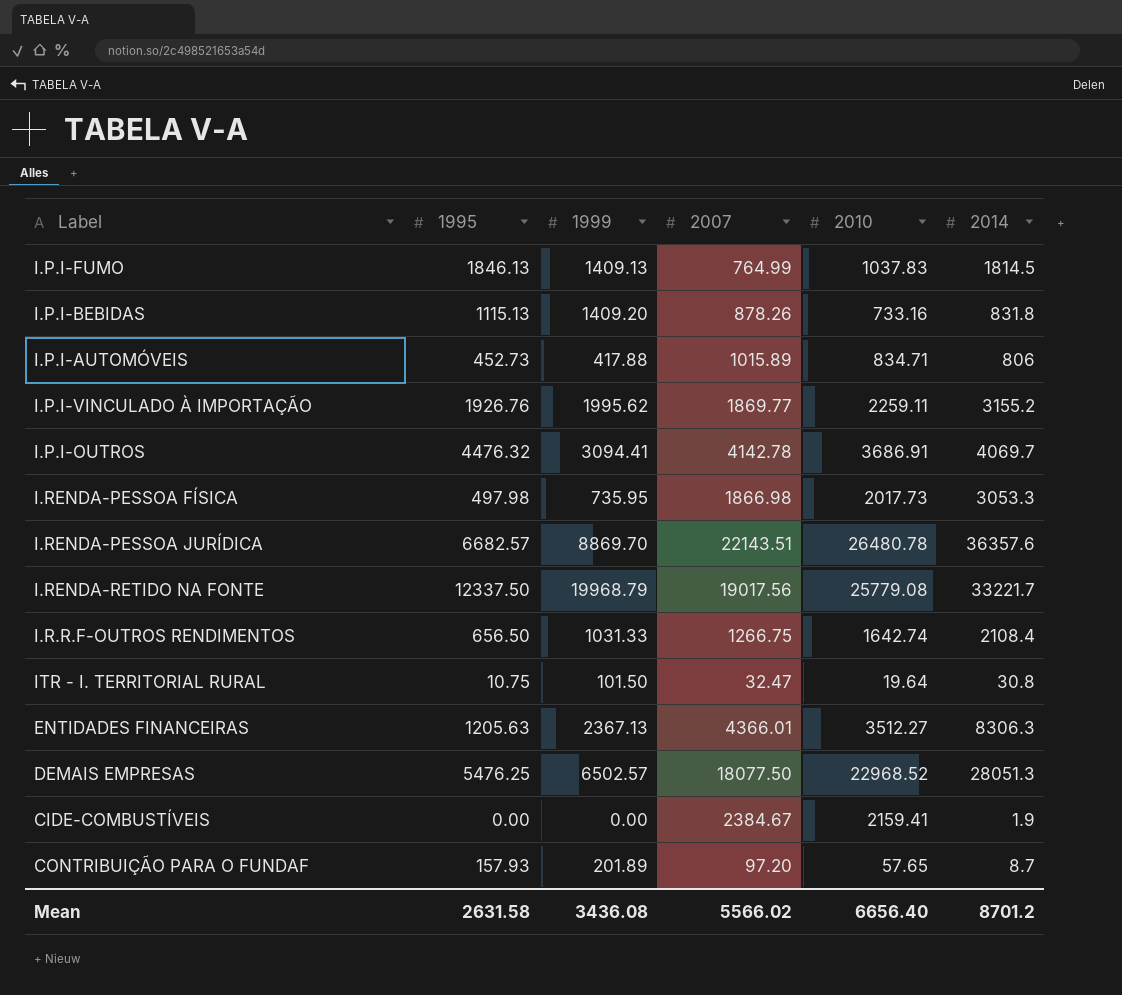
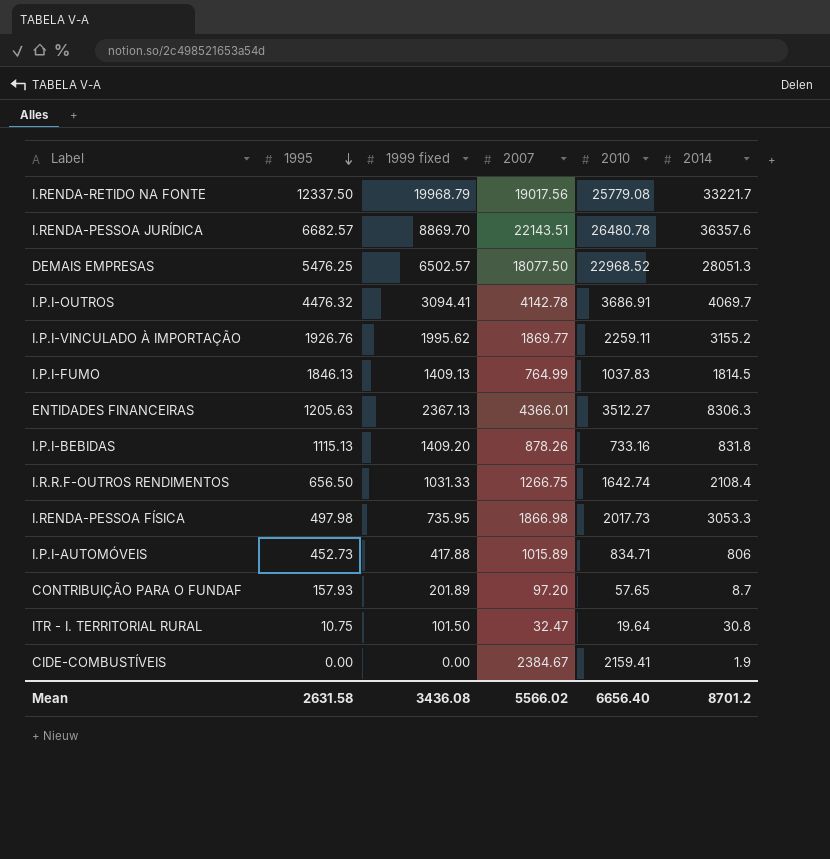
row order: none -> 1995 descending
column name: 1999 -> 1999 fixed

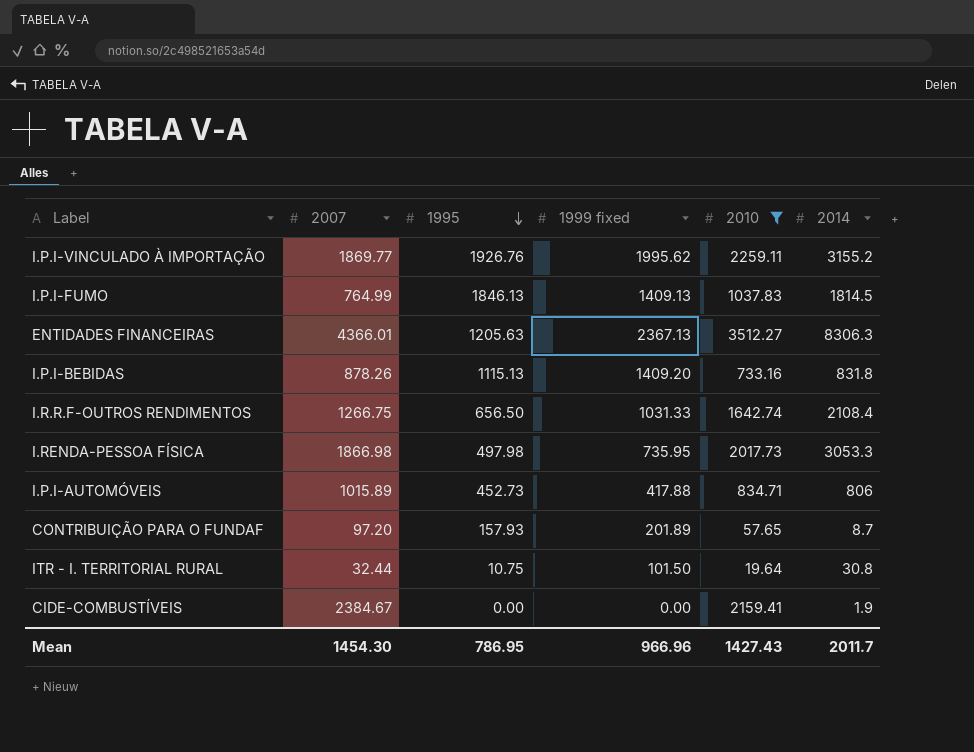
filter: none -> 2010 <= 3512.27
column 2007 | position: 4 -> 2
ITR - I. TERRITORIAL RURAL | 2007: 32.47 -> 32.44
Mean | 2007: 5566.02 -> 1454.30
Mean | 1995: 2631.58 -> 786.95
Mean | 1999 fixed: 3436.08 -> 966.96
Mean | 2010: 6656.40 -> 1427.43
Mean | 2014: 8701.2 -> 2011.7

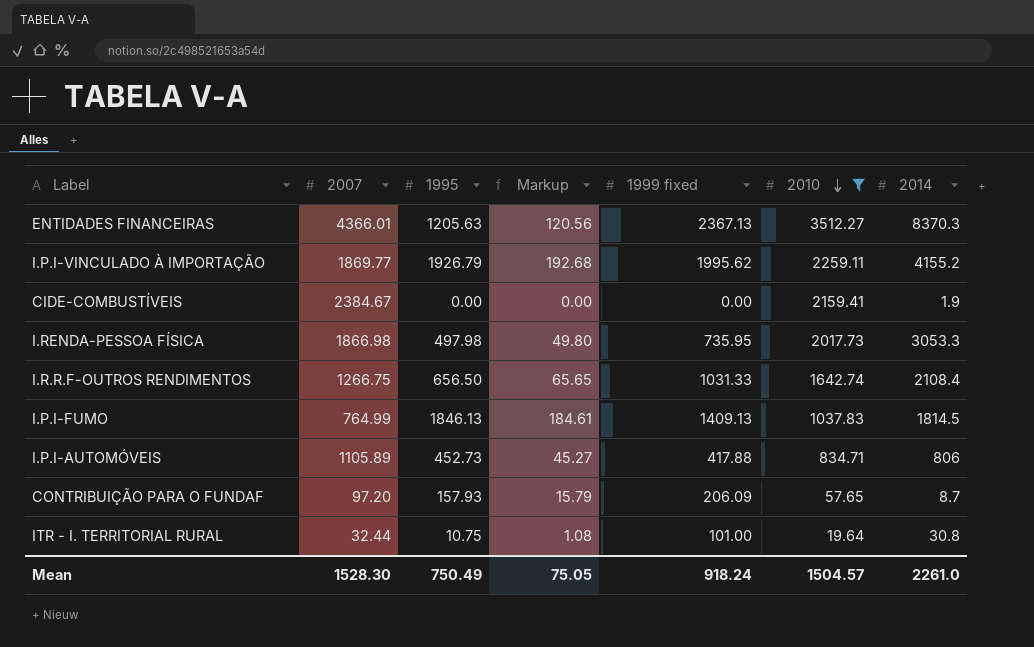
row order: 1995 descending -> 2010 descending
column Markup | formula: none -> [1995] * 0.1
row I.P.I-BEBIDAS: 878.26 | 1115.13 | 1409.20 | 733.16 | 831.8 -> none
ENTIDADES FINANCEIRAS | 2014: 8306.3 -> 8370.3
I.P.I-VINCULADO À IMPORTAÇÃO | 1995: 1926.76 -> 1926.79
I.P.I-VINCULADO À IMPORTAÇÃO | 2014: 3155.2 -> 4155.2
I.P.I-AUTOMÓVEIS | 2007: 1015.89 -> 1105.89
CONTRIBUIÇÃO PARA O FUNDAF | 1999 fixed: 201.89 -> 206.09
ITR - I. TERRITORIAL RURAL | 1999 fixed: 101.50 -> 101.00
Mean | 2007: 1454.30 -> 1528.30
Mean | 1995: 786.95 -> 750.49
Mean | 1999 fixed: 966.96 -> 918.24
Mean | 2010: 1427.43 -> 1504.57
Mean | 2014: 2011.7 -> 2261.0

